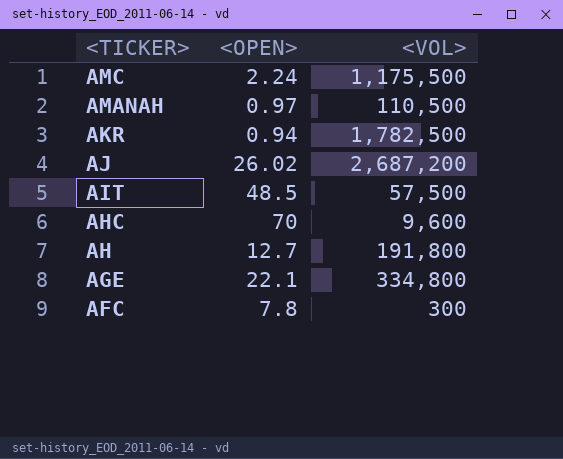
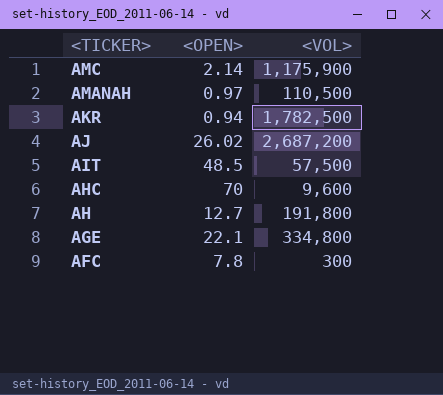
AMC | <OPEN>: 2.24 -> 2.14
AMC | <VOL>: 1,175,500 -> 1,175,900

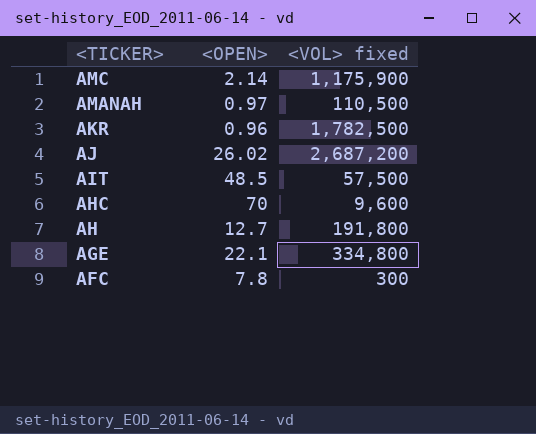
column name: <VOL> -> <VOL> fixed
AKR | <OPEN>: 0.94 -> 0.96

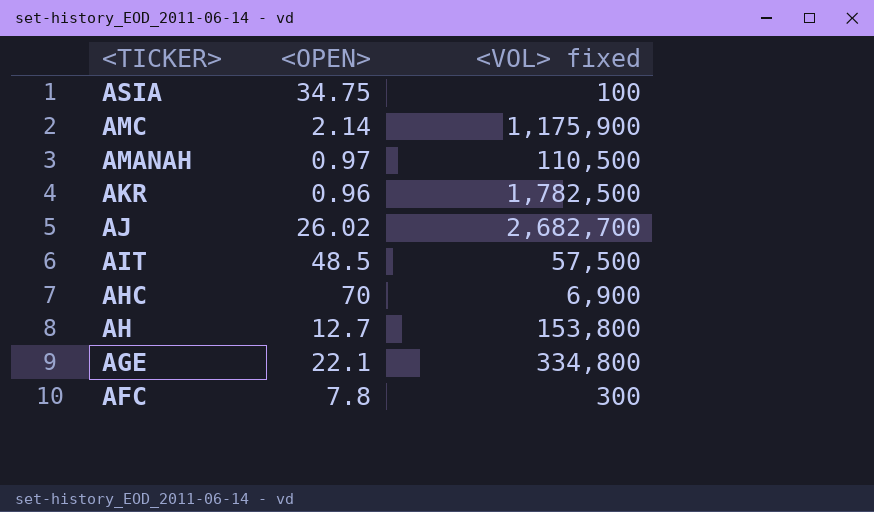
row ASIA: none -> 34.75 | 100
AJ | <VOL> fixed: 2,687,200 -> 2,682,700
AHC | <VOL> fixed: 9,600 -> 6,900
AH | <VOL> fixed: 191,800 -> 153,800

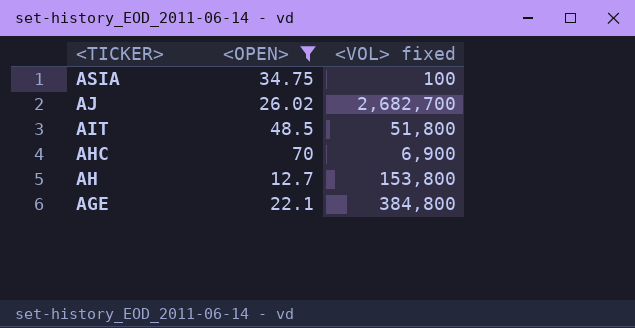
filter: none -> <OPEN> >= 12.7
AIT | <VOL> fixed: 57,500 -> 51,800
AGE | <VOL> fixed: 334,800 -> 384,800

